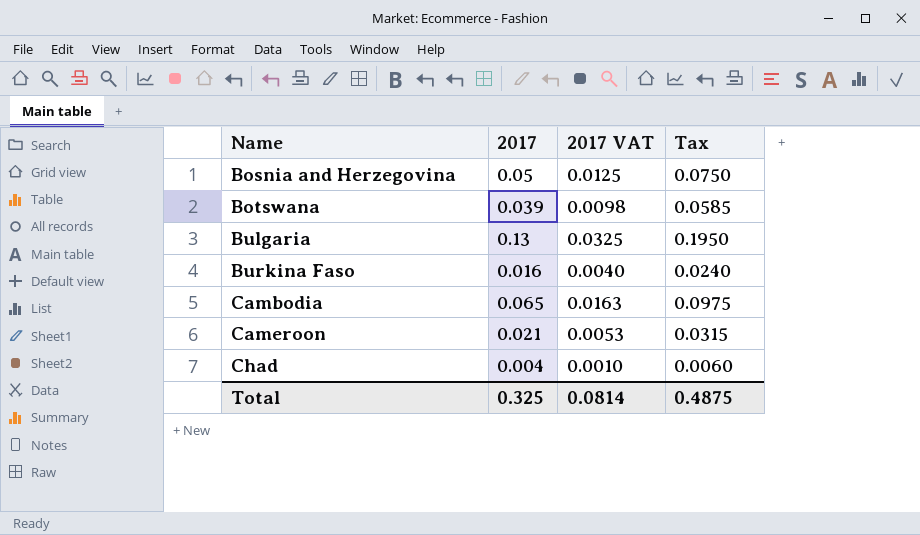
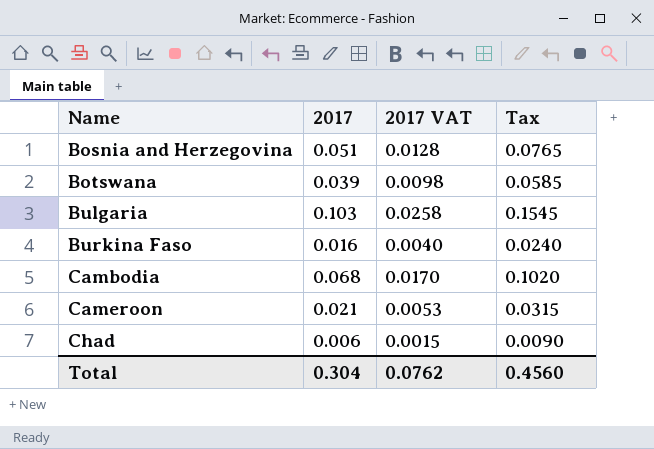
Bosnia and Herzegovina | 2017: 0.05 -> 0.051
Bosnia and Herzegovina | 2017 VAT: 0.0125 -> 0.0128
Bosnia and Herzegovina | Tax: 0.0750 -> 0.0765
Bulgaria | 2017: 0.13 -> 0.103
Bulgaria | 2017 VAT: 0.0325 -> 0.0258
Bulgaria | Tax: 0.1950 -> 0.1545
Cambodia | 2017: 0.065 -> 0.068
Cambodia | 2017 VAT: 0.0163 -> 0.0170
Cambodia | Tax: 0.0975 -> 0.1020
Chad | 2017: 0.004 -> 0.006
Chad | 2017 VAT: 0.0010 -> 0.0015
Chad | Tax: 0.0060 -> 0.0090
Total | 2017: 0.325 -> 0.304
Total | 2017 VAT: 0.0814 -> 0.0762
Total | Tax: 0.4875 -> 0.4560

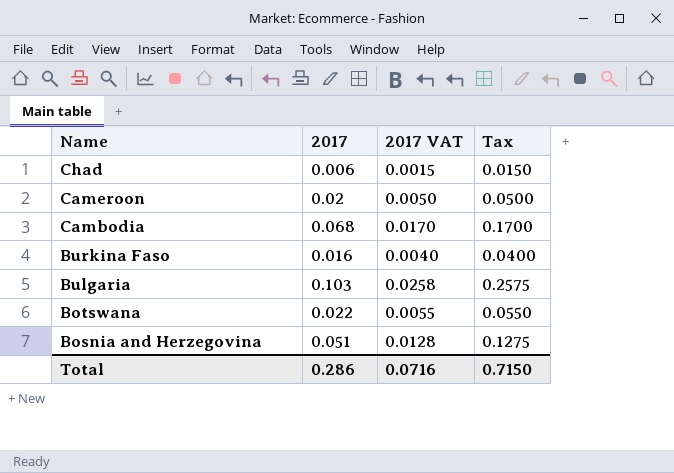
row order: Name ascending -> Name descending
column Tax | formula: [2017] * 1.5 -> [2017] * 2.5
Cameroon | 2017: 0.021 -> 0.02
Cameroon | 2017 VAT: 0.0053 -> 0.0050
Botswana | 2017: 0.039 -> 0.022
Botswana | 2017 VAT: 0.0098 -> 0.0055
Total | 2017: 0.304 -> 0.286
Total | 2017 VAT: 0.0762 -> 0.0716
Total | Tax: 0.4560 -> 0.7150

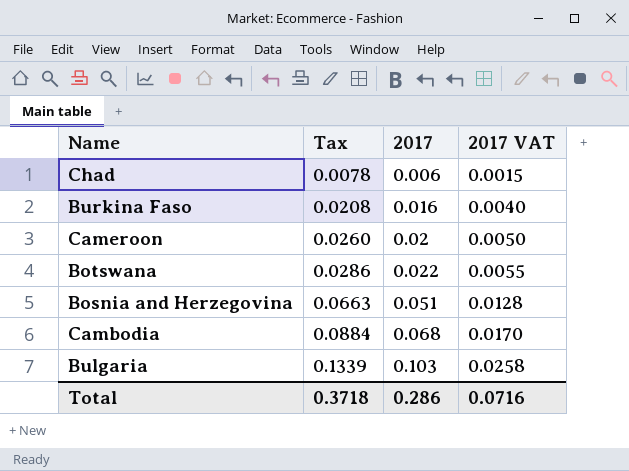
row order: Name descending -> Tax ascending
column Tax | formula: [2017] * 2.5 -> [2017] * 1.3
column Tax | position: 4 -> 2
Total | Tax: 0.7150 -> 0.3718

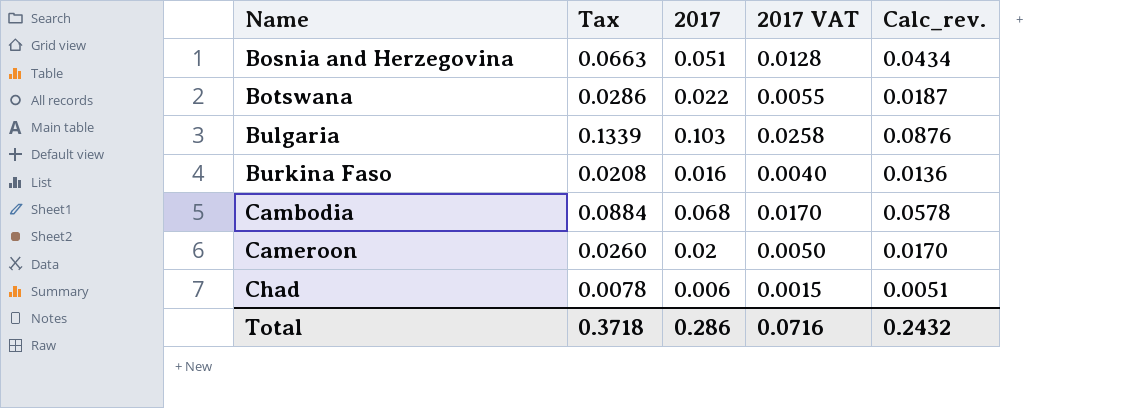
row order: Tax ascending -> Name ascending
column Calc_rev. | formula: none -> [2017] * 0.85

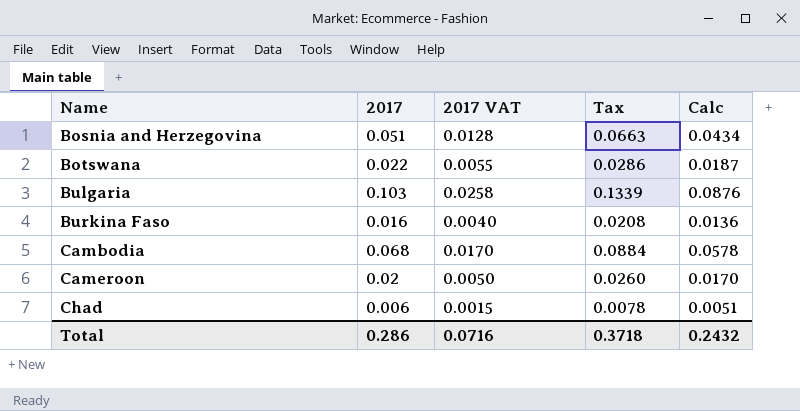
column Tax | position: 2 -> 4
column name: Calc_rev. -> Calc

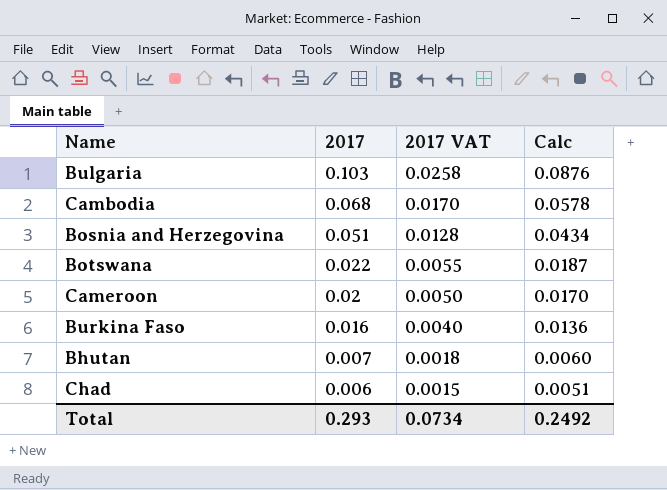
row order: Name ascending -> 2017 descending
column Tax | formula: [2017] * 1.3 -> none
row Bhutan: none -> 0.007 | 0.0018 | 0.0060
Total | 2017: 0.286 -> 0.293
Total | 2017 VAT: 0.0716 -> 0.0734
Total | Calc: 0.2432 -> 0.2492

